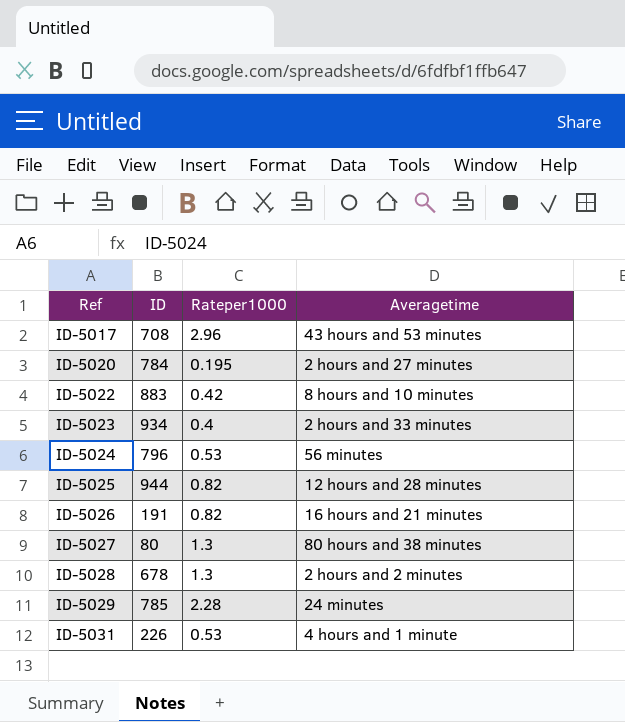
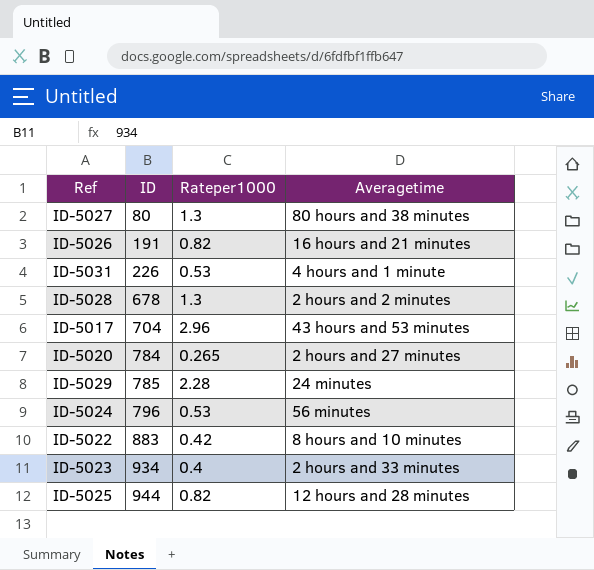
row order: Ref ascending -> ID ascending
ID-5017 | ID: 708 -> 704
ID-5020 | Rateper1000: 0.195 -> 0.265

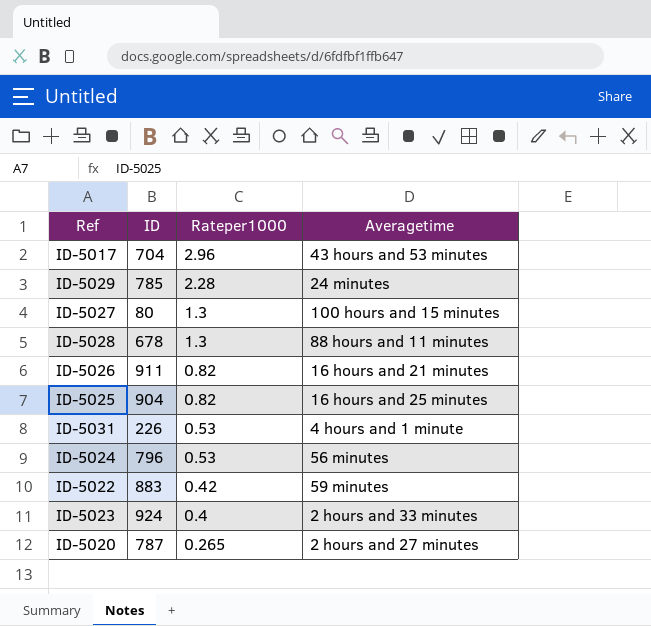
row order: ID ascending -> Rateper1000 descending
ID-5027 | Averagetime: 80 hours and 38 minutes -> 100 hours and 15 minutes
ID-5028 | Averagetime: 2 hours and 2 minutes -> 88 hours and 11 minutes
ID-5026 | ID: 191 -> 911
ID-5025 | ID: 944 -> 904
ID-5025 | Averagetime: 12 hours and 28 minutes -> 16 hours and 25 minutes
ID-5022 | Averagetime: 8 hours and 10 minutes -> 59 minutes
ID-5023 | ID: 934 -> 924
ID-5020 | ID: 784 -> 787

